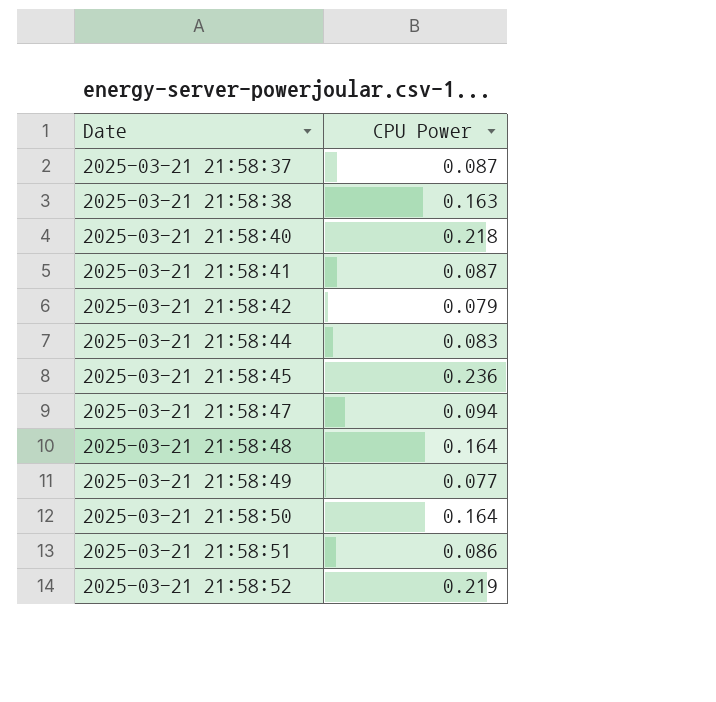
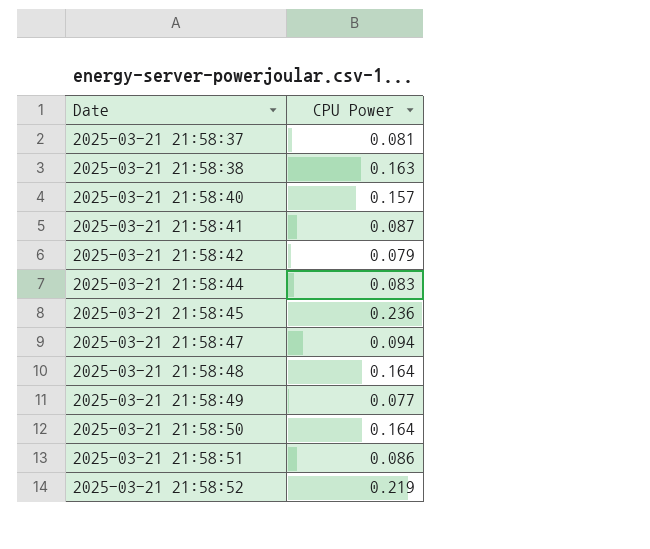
2025-03-21 21:58:37 | CPU Power: 0.087 -> 0.081
2025-03-21 21:58:40 | CPU Power: 0.218 -> 0.157

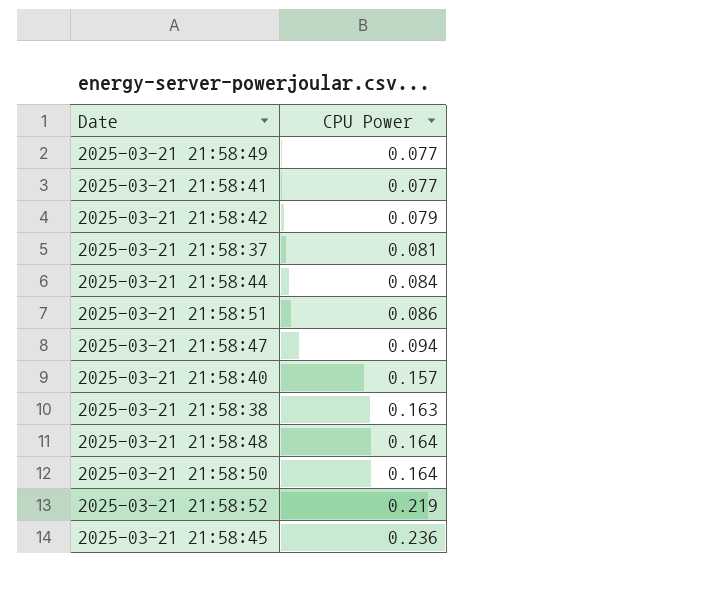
row order: Date ascending -> CPU Power ascending
2025-03-21 21:58:41 | CPU Power: 0.087 -> 0.077
2025-03-21 21:58:44 | CPU Power: 0.083 -> 0.084

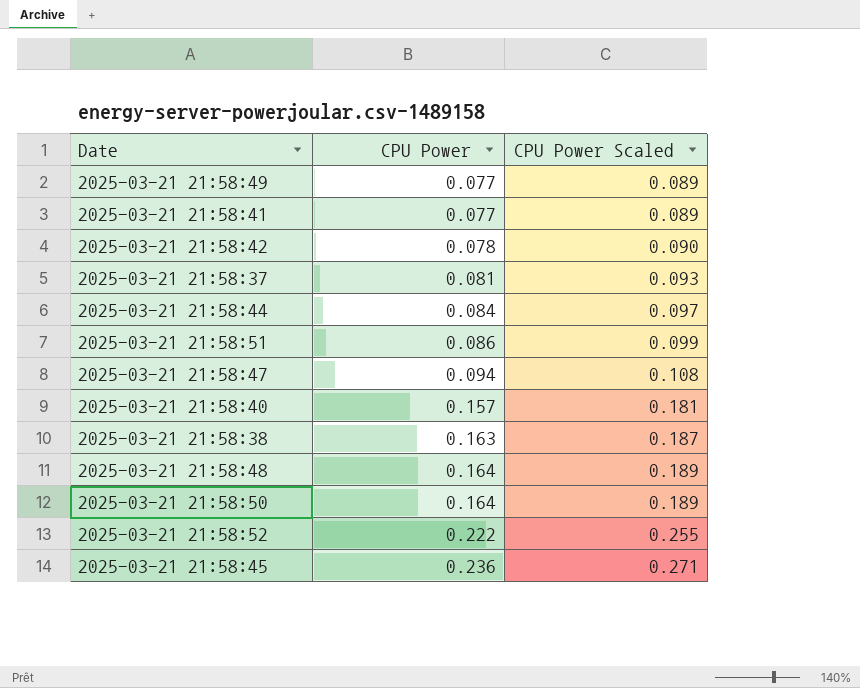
column CPU Power Scaled | formula: none -> [CPU Power] * 1.15
2025-03-21 21:58:42 | CPU Power: 0.079 -> 0.078
2025-03-21 21:58:52 | CPU Power: 0.219 -> 0.222

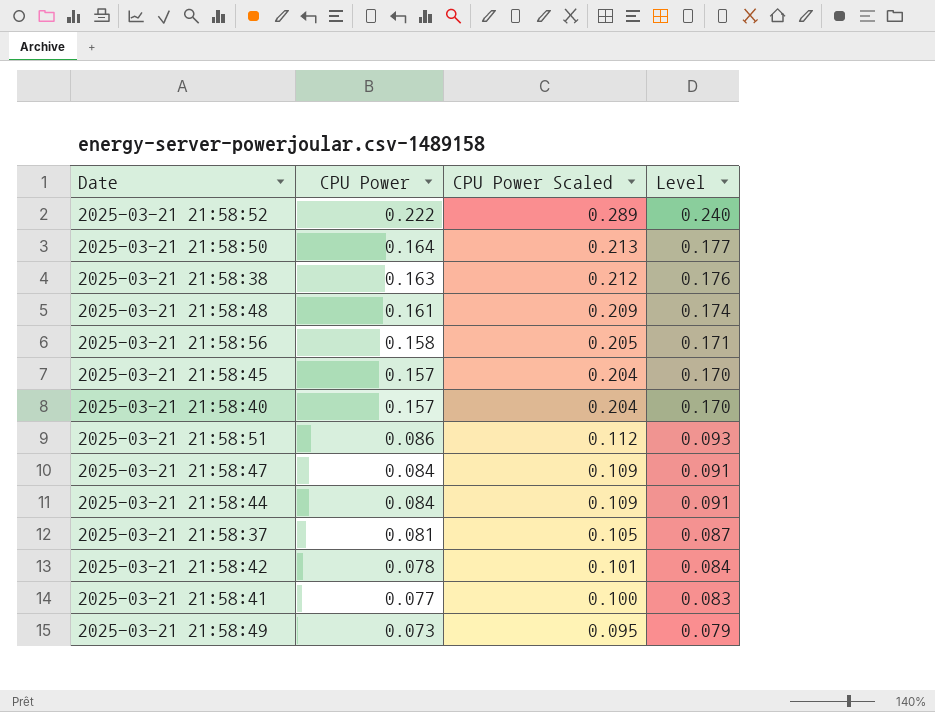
row order: CPU Power ascending -> CPU Power descending
column CPU Power Scaled | formula: [CPU Power] * 1.15 -> [CPU Power] * 1.3
column Level | formula: none -> [CPU Power] * 1.08
2025-03-21 21:58:48 | CPU Power: 0.164 -> 0.161
row 2025-03-21 21:58:56: none -> 0.158 | 0.205 | 0.171
2025-03-21 21:58:45 | CPU Power: 0.236 -> 0.157
2025-03-21 21:58:47 | CPU Power: 0.094 -> 0.084
2025-03-21 21:58:49 | CPU Power: 0.077 -> 0.073

